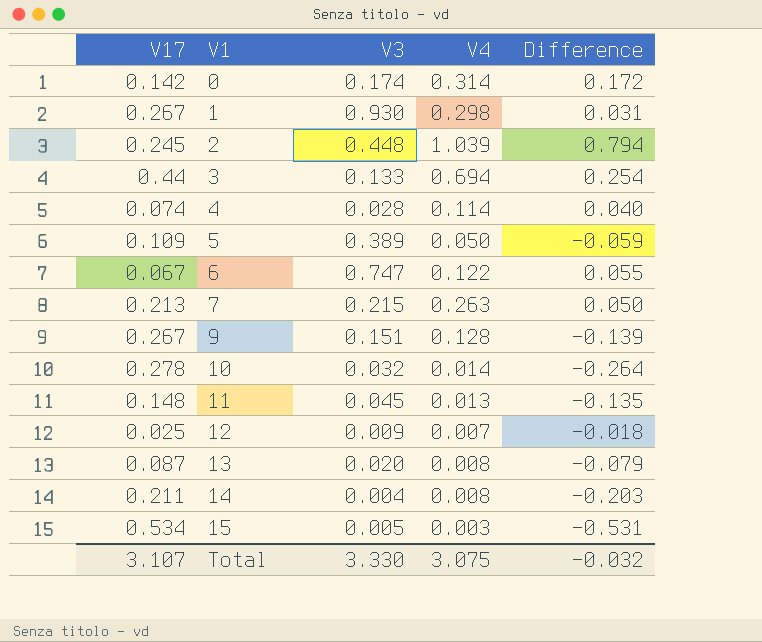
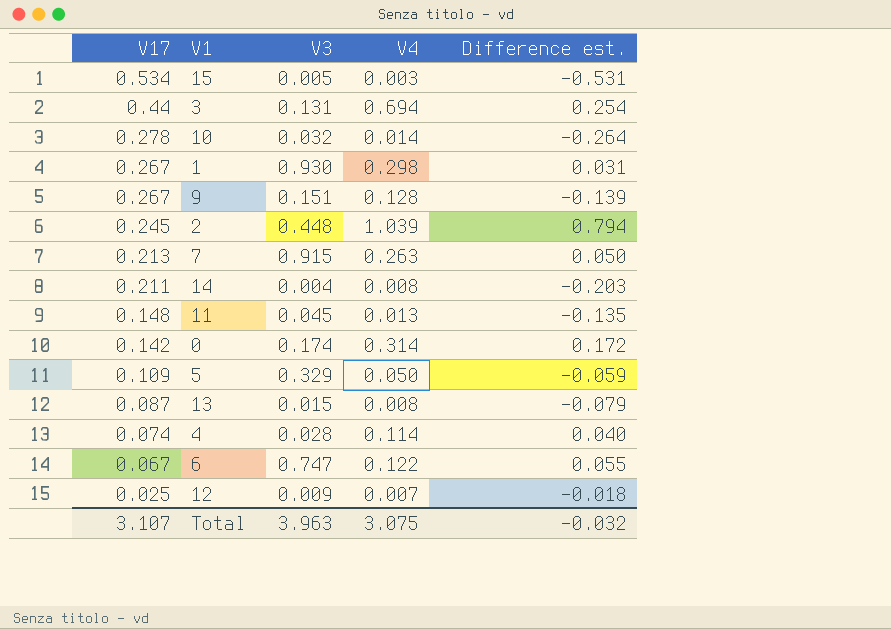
row order: V1 ascending -> V17 descending
column name: Difference -> Difference est.
3 | V3: 0.133 -> 0.131
7 | V3: 0.215 -> 0.915
5 | V3: 0.389 -> 0.329
13 | V3: 0.020 -> 0.015
Total | V3: 3.330 -> 3.963

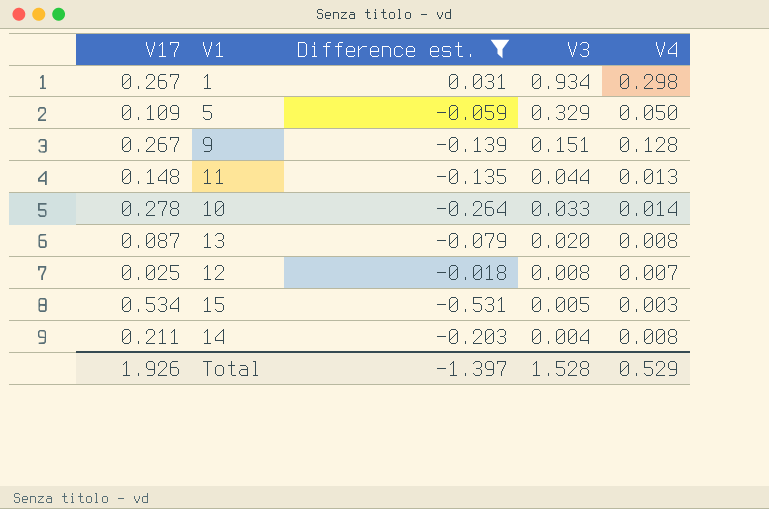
filter: none -> Difference est. <= 0.031
row order: V17 descending -> V3 descending
column Difference est. | position: 5 -> 3
1 | V3: 0.930 -> 0.934
11 | V3: 0.045 -> 0.044
10 | V3: 0.032 -> 0.033
13 | V3: 0.015 -> 0.020
12 | V3: 0.009 -> 0.008
Total | V17: 3.107 -> 1.926
Total | Difference est.: -0.032 -> -1.397
Total | V3: 3.963 -> 1.528
Total | V4: 3.075 -> 0.529

